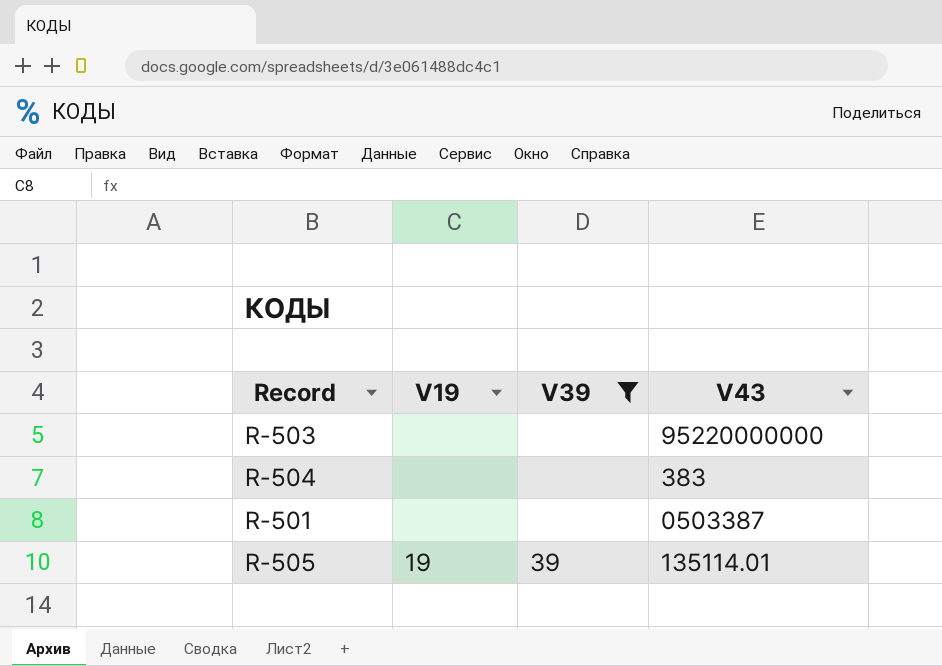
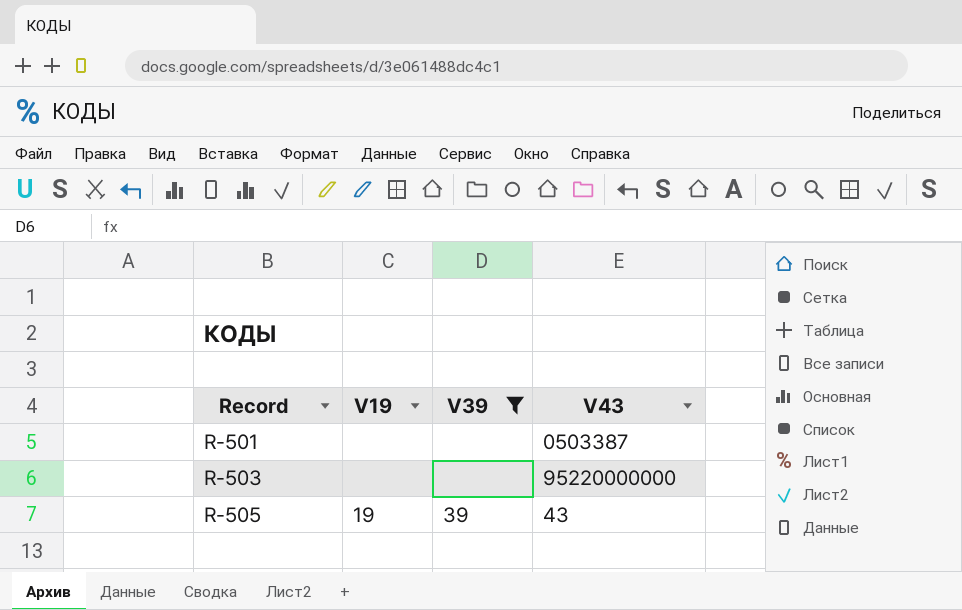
row order: none -> Record ascending
row R-504: none | none | 383 -> none
R-505 | V43: 135114.01 -> 43

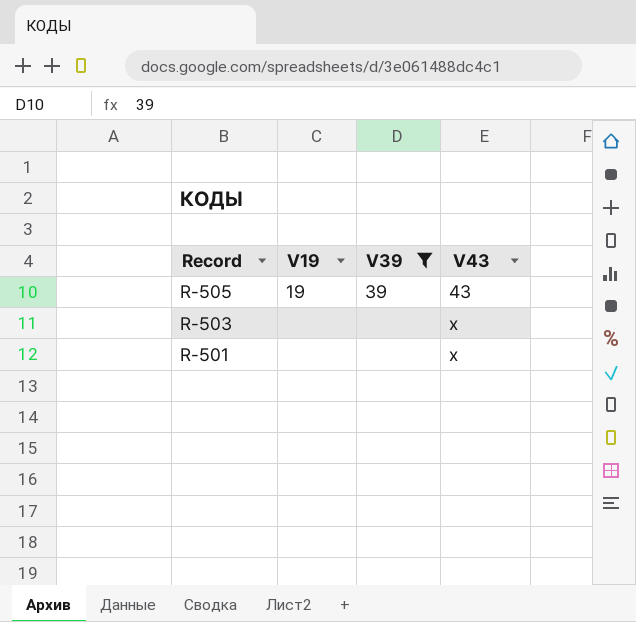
row order: Record ascending -> Record descending
R-503 | V43: 95220000000 -> х
R-501 | V43: 0503387 -> х

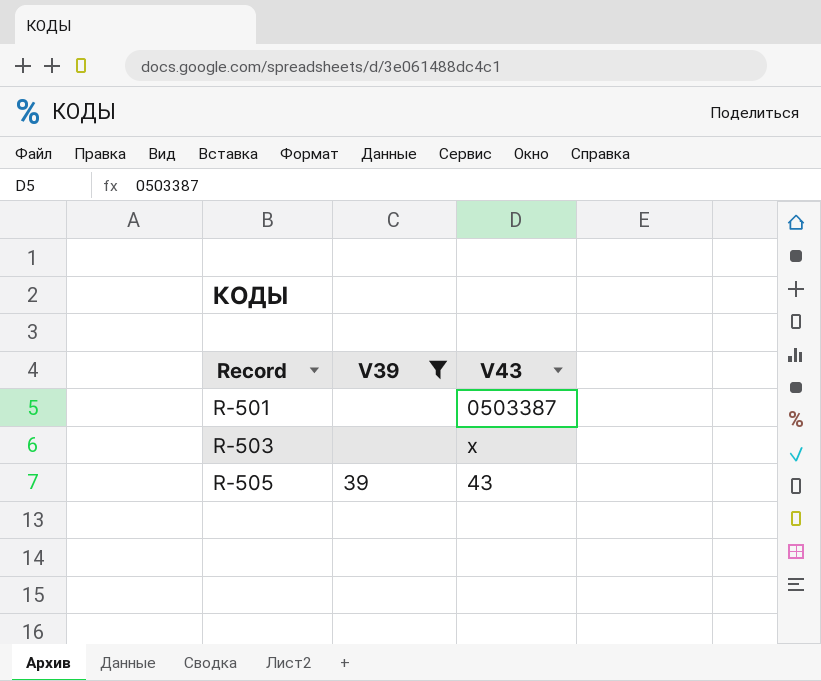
row order: Record descending -> Record ascending
column V19 | position: 2 -> none
R-501 | V43: х -> 0503387

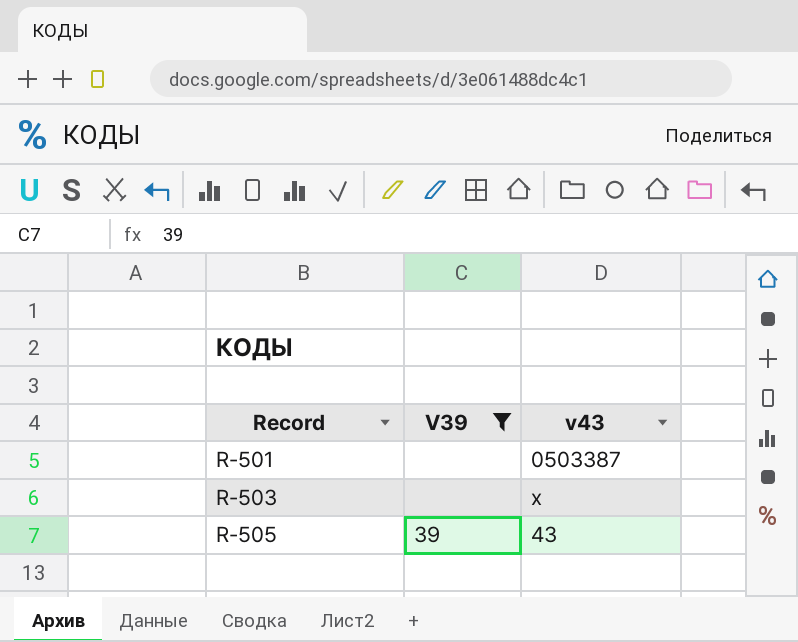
column name: V43 -> v43

